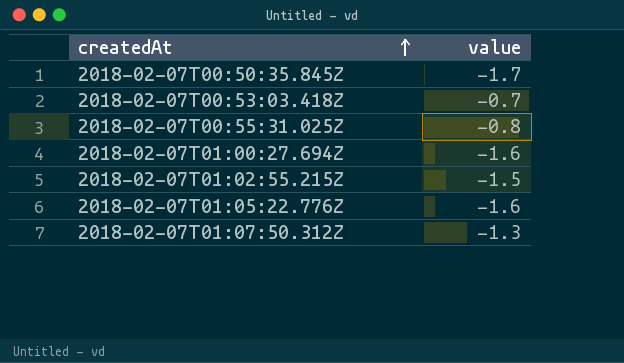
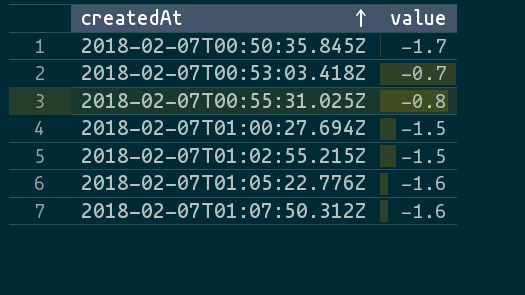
2018-02-07T01:00:27.694Z | value: -1.6 -> -1.5
2018-02-07T01:07:50.312Z | value: -1.3 -> -1.6

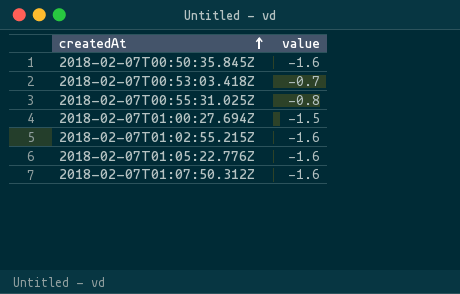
2018-02-07T00:50:35.845Z | value: -1.7 -> -1.6
2018-02-07T01:02:55.215Z | value: -1.5 -> -1.6

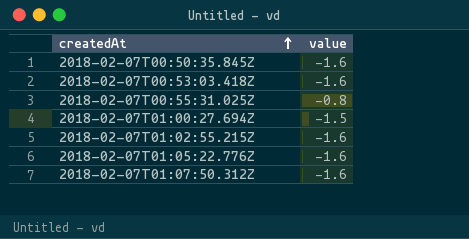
2018-02-07T00:53:03.418Z | value: -0.7 -> -1.6

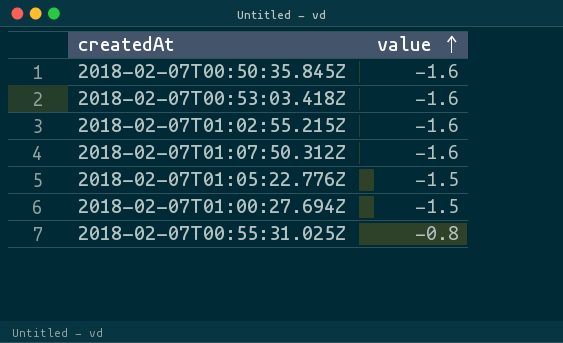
row order: createdAt ascending -> value ascending
2018-02-07T01:05:22.776Z | value: -1.6 -> -1.5

